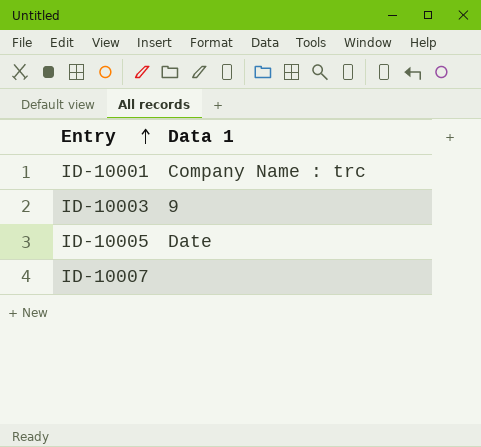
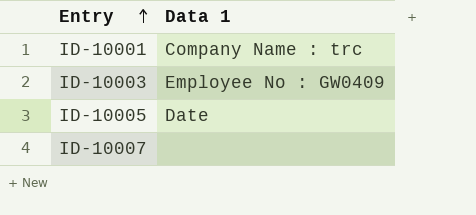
ID-10003 | Data 1: 9 -> Employee No : GW0409

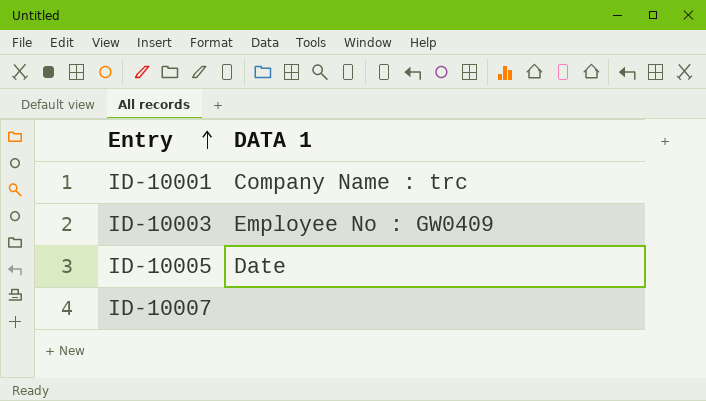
column name: Data 1 -> DATA 1

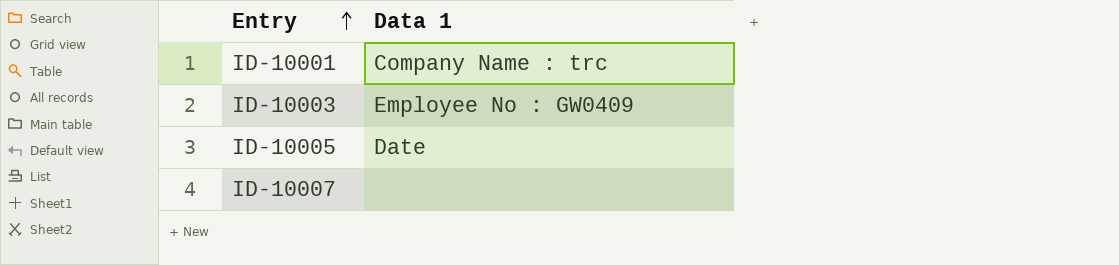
column name: DATA 1 -> Data 1

